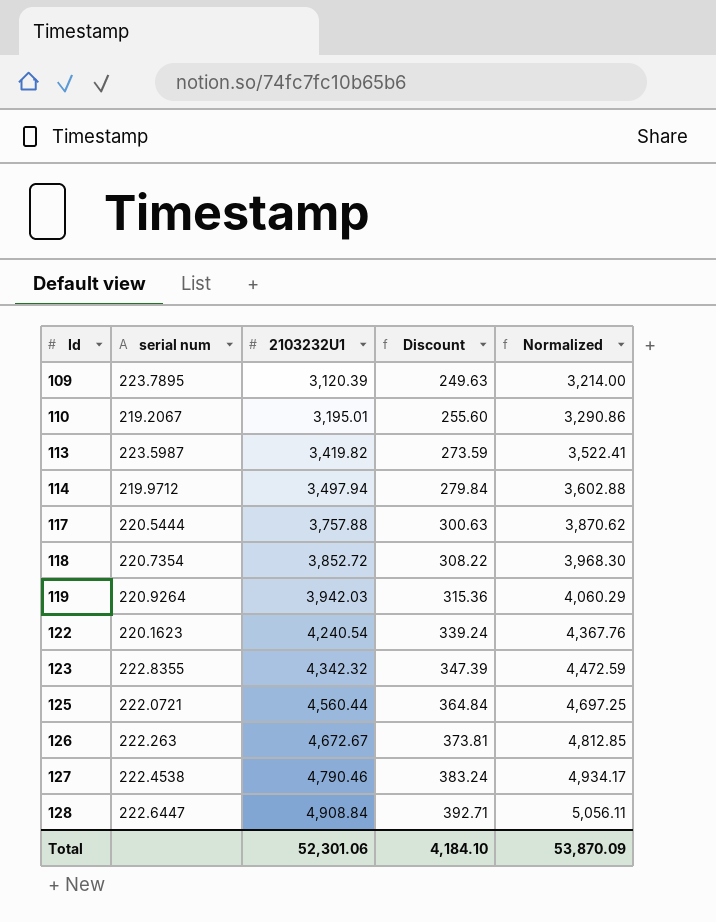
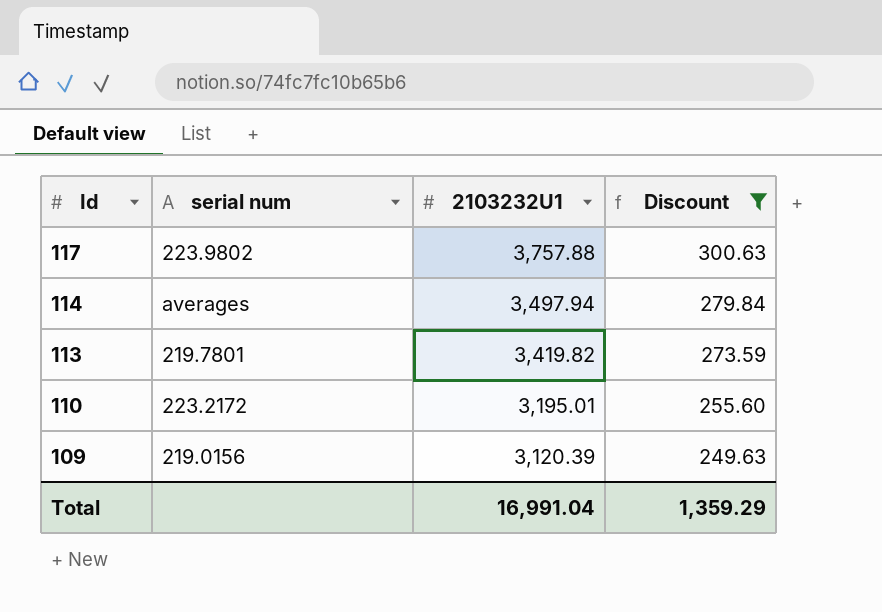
filter: none -> Discount <= 300.63
row order: Id ascending -> Id descending
column Normalized | formula: [2103232U1] * 1.03 -> none
117 | serial num: 220.5444 -> 223.9802
114 | serial num: 219.9712 -> averages
113 | serial num: 223.5987 -> 219.7801
110 | serial num: 219.2067 -> 223.2172
109 | serial num: 223.7895 -> 219.0156
Total | 2103232U1: 52,301.06 -> 16,991.04
Total | Discount: 4,184.10 -> 1,359.29

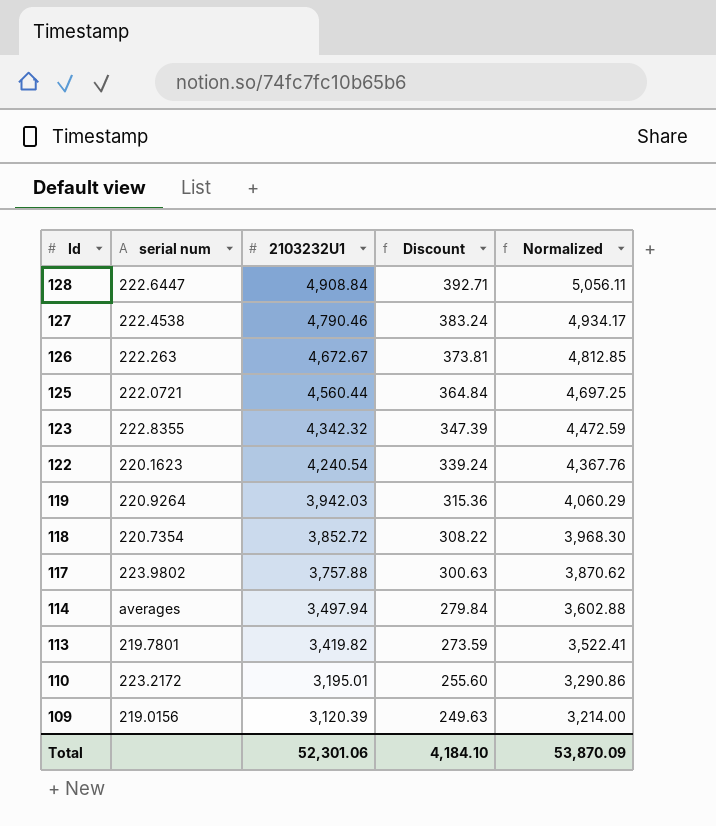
filter: Discount <= 300.63 -> none
column Normalized | formula: none -> [2103232U1] * 1.03
Total | 2103232U1: 16,991.04 -> 52,301.06
Total | Discount: 1,359.29 -> 4,184.10

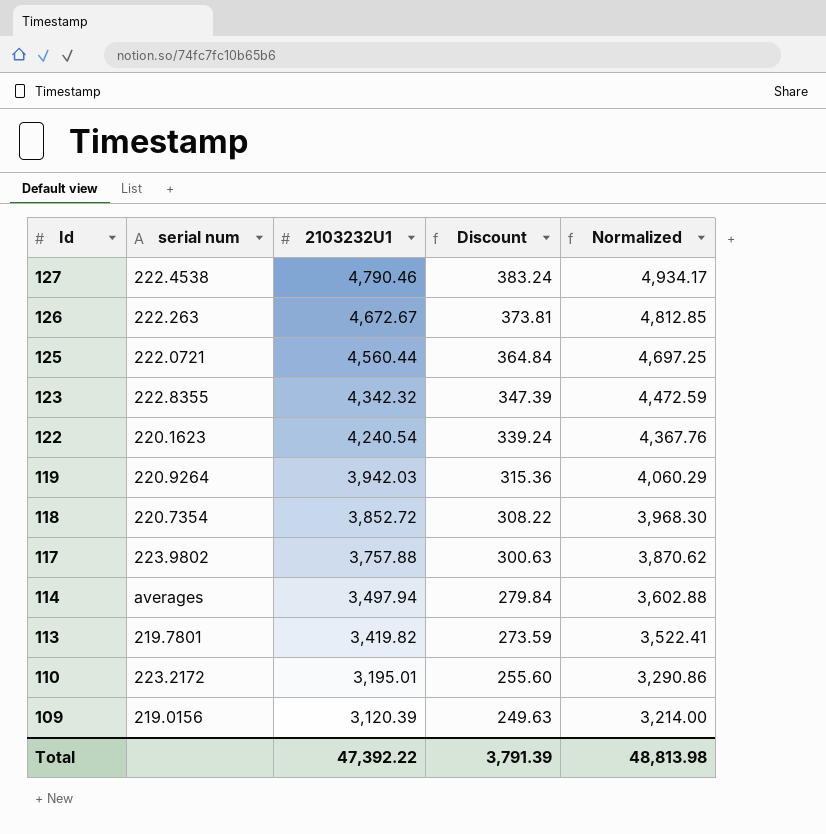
row 128: 222.6447 | 4,908.84 | 392.71 | 5,056.11 -> none
Total | 2103232U1: 52,301.06 -> 47,392.22
Total | Discount: 4,184.10 -> 3,791.39
Total | Normalized: 53,870.09 -> 48,813.98

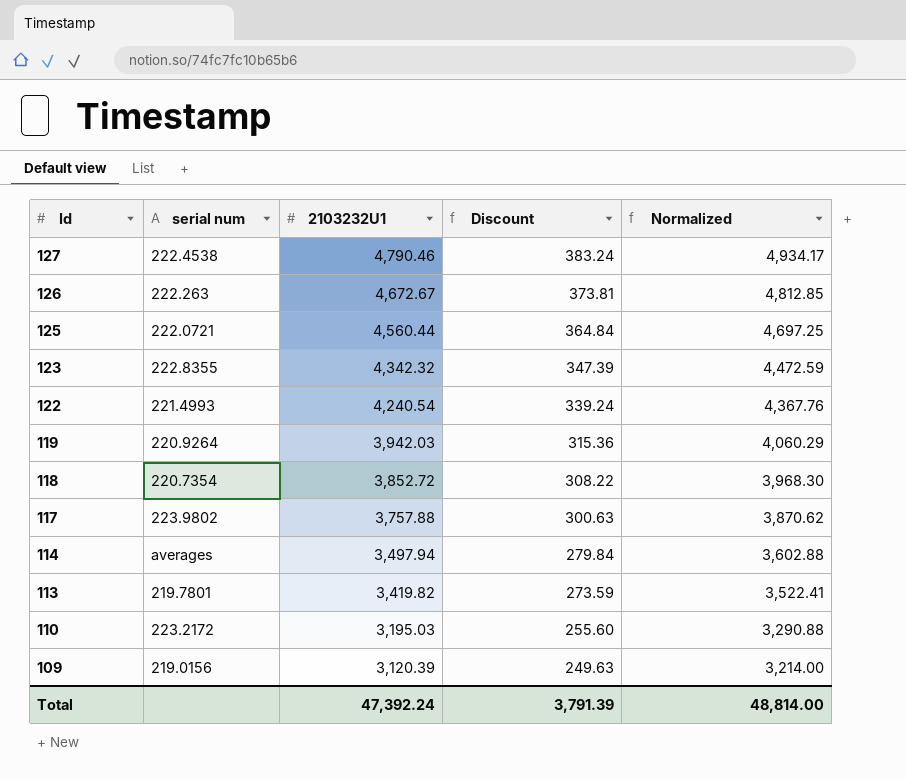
122 | serial num: 220.1623 -> 221.4993
110 | 2103232U1: 3,195.01 -> 3,195.03
110 | Normalized: 3,290.86 -> 3,290.88
Total | 2103232U1: 47,392.22 -> 47,392.24
Total | Normalized: 48,813.98 -> 48,814.00

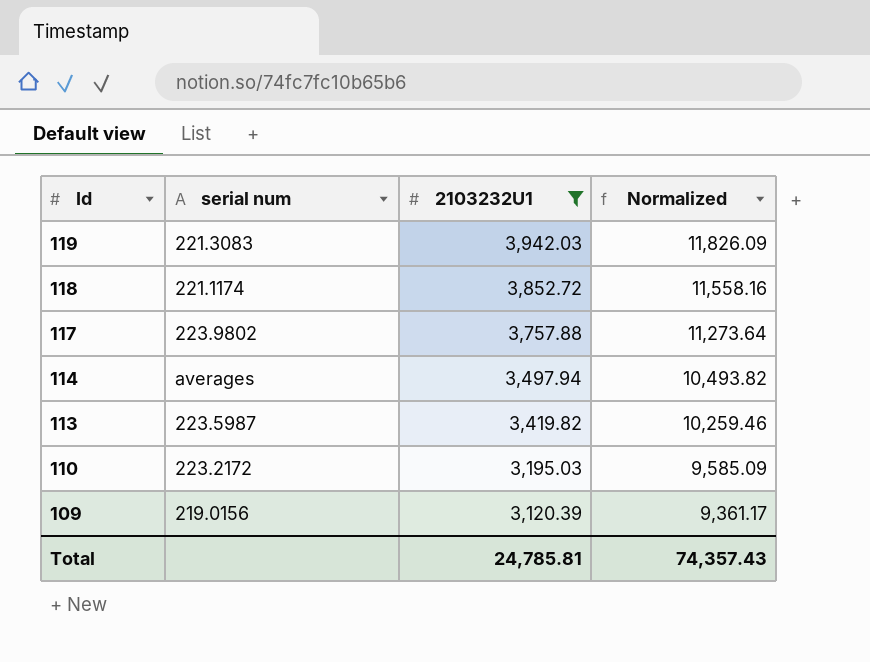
filter: none -> 2103232U1 <= 3,942.03
column Discount | formula: [2103232U1] * 0.08 -> none
column Normalized | formula: [2103232U1] * 1.03 -> [2103232U1] * 3
119 | serial num: 220.9264 -> 221.3083
118 | serial num: 220.7354 -> 221.1174
113 | serial num: 219.7801 -> 223.5987
Total | 2103232U1: 47,392.24 -> 24,785.81
Total | Normalized: 48,814.00 -> 74,357.43

